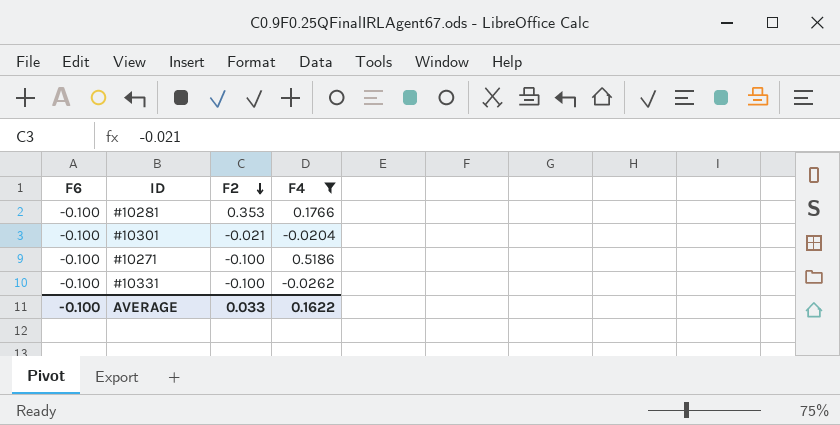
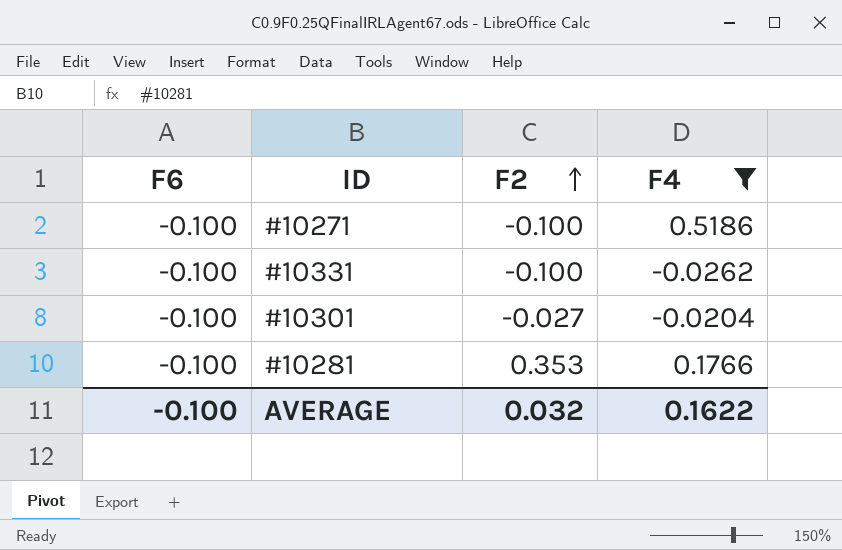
row order: F2 descending -> F2 ascending
#10301 | F2: -0.021 -> -0.027
AVERAGE | F2: 0.033 -> 0.032

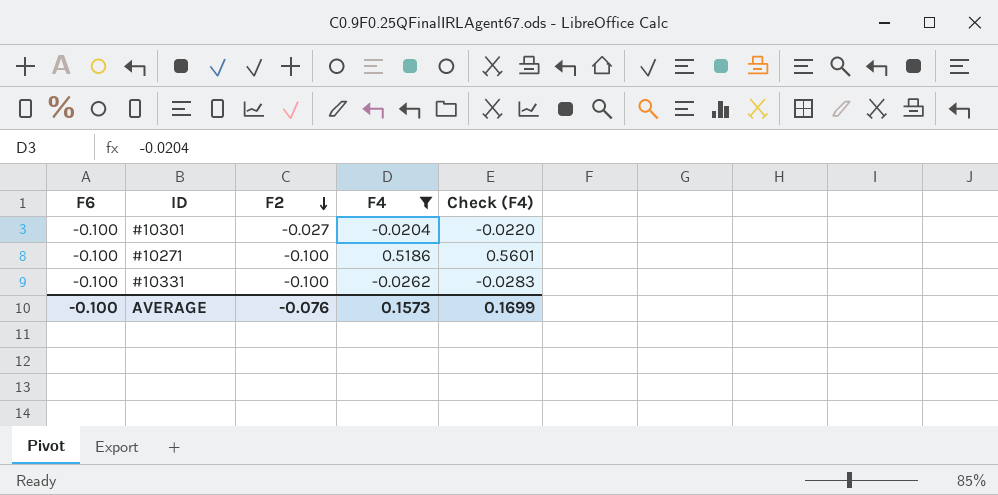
row order: F2 ascending -> F2 descending
column Check (F4) | formula: none -> [F4] * 1.08
row #10281: -0.100 | 0.353 | 0.1766 -> none
AVERAGE | F2: 0.032 -> -0.076
AVERAGE | F4: 0.1622 -> 0.1573

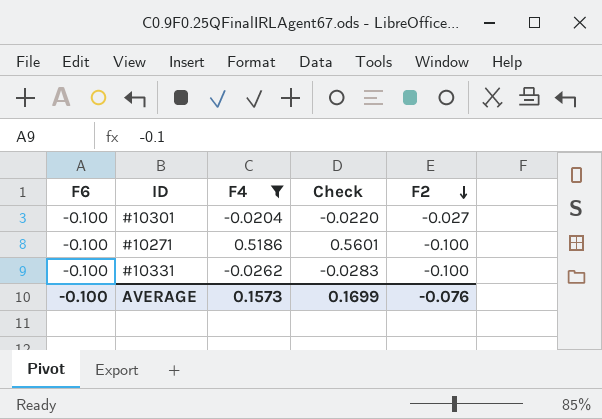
column name: Check (F4) -> Check
column F2 | position: 3 -> 5

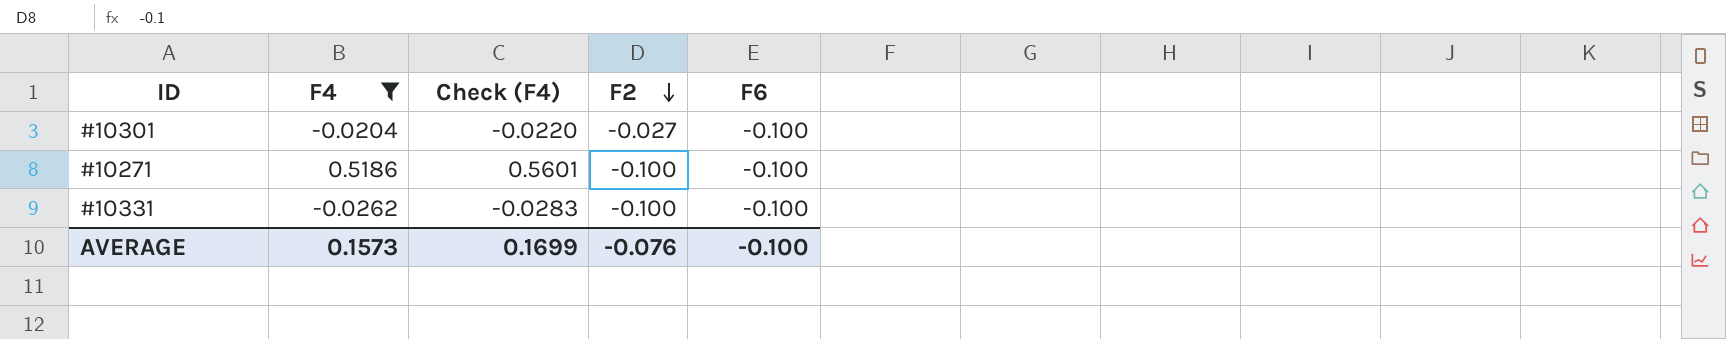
column name: Check -> Check (F4)
column F6 | position: 1 -> 5

